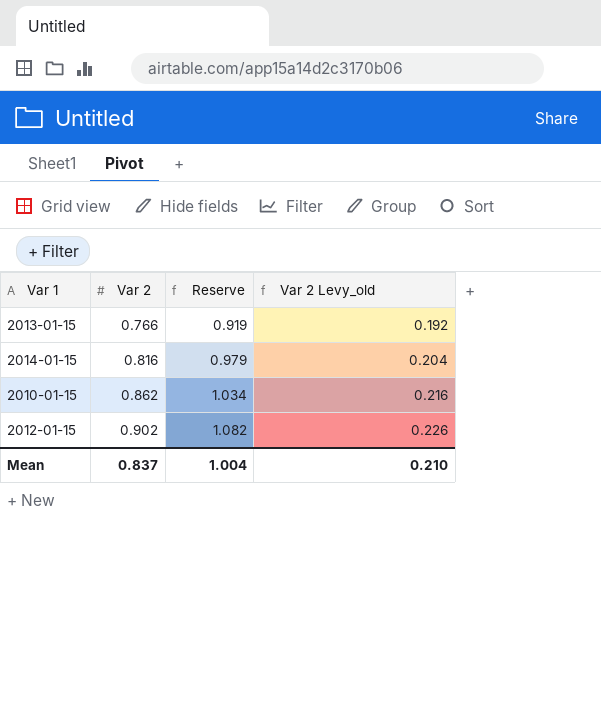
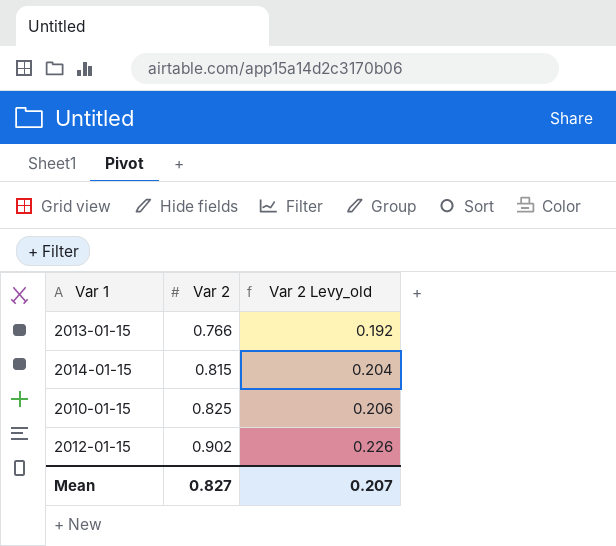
column Reserve | formula: [Var 2] * 1.2 -> none
2014-01-15 | Var 2: 0.816 -> 0.815
2010-01-15 | Var 2: 0.862 -> 0.825
2010-01-15 | Var 2 Levy_old: 0.216 -> 0.206
Mean | Var 2: 0.837 -> 0.827
Mean | Var 2 Levy_old: 0.210 -> 0.207

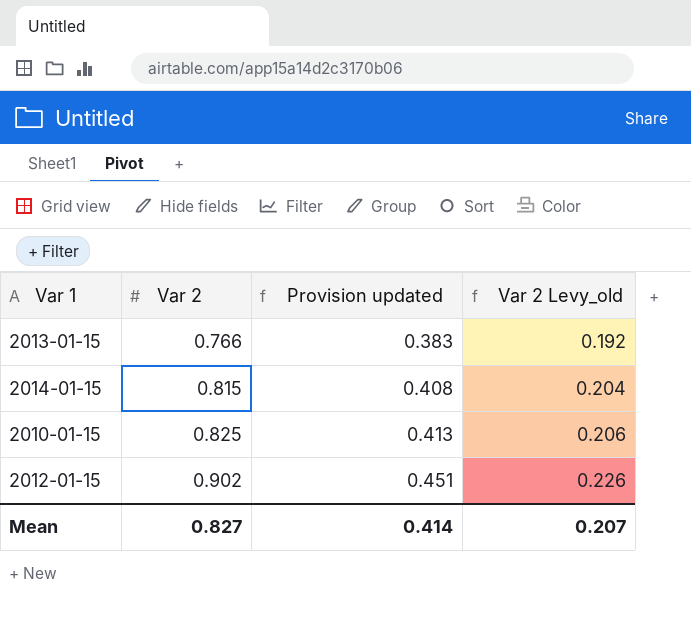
column Provision updated | formula: none -> [Var 2] * 0.5

